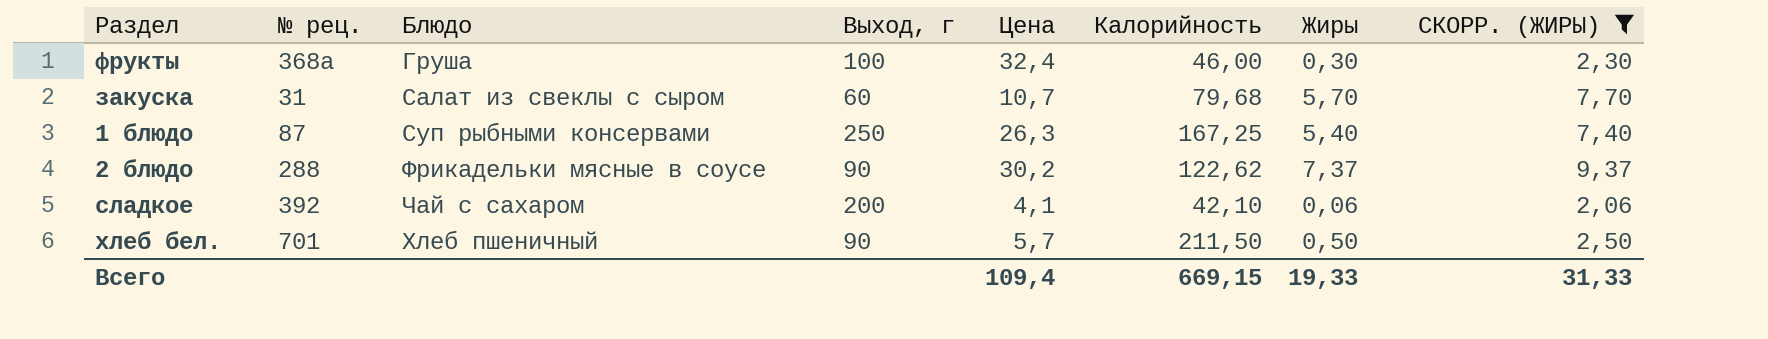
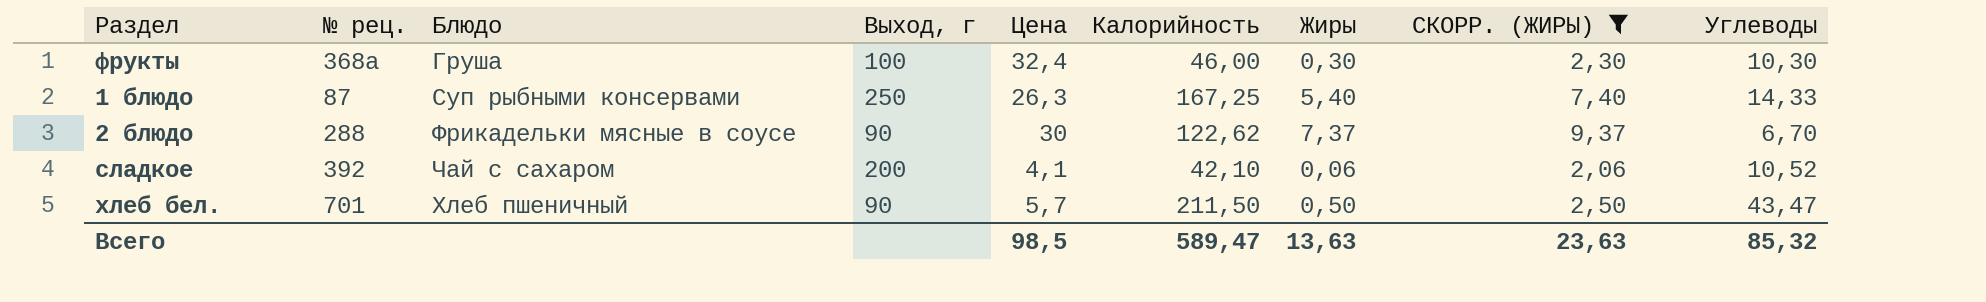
column Углеводы | position: none -> 9
row закуска: 31 | Салат из свеклы с сыром | 60 | 10,7 | 79,68 | 5,70 | 7,70 -> none
2 блюдо | Цена: 30,2 -> 30
Всего | Цена: 109,4 -> 98,5
Всего | Калорийность: 669,15 -> 589,47
Всего | Жиры: 19,33 -> 13,63
Всего | СКОРР. (ЖИРЫ): 31,33 -> 23,63

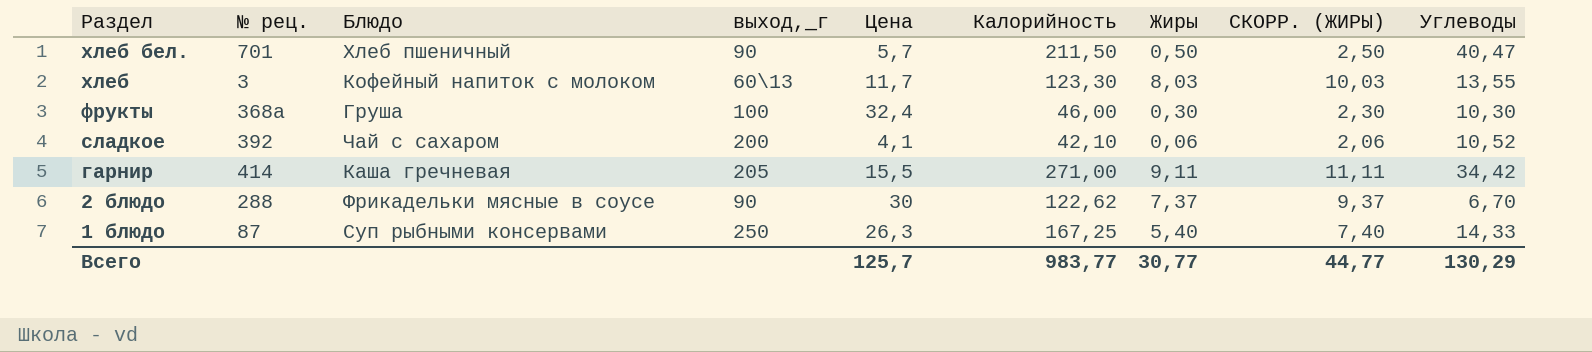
filter: СКОРР. (ЖИРЫ) <= 9,37 -> none
row order: none -> Раздел descending
column name: Выход, г -> выход,_г
хлеб бел. | Углеводы: 43,47 -> 40,47
Всего | Цена: 98,5 -> 125,7
Всего | Калорийность: 589,47 -> 983,77
Всего | Жиры: 13,63 -> 30,77
Всего | СКОРР. (ЖИРЫ): 23,63 -> 44,77
Всего | Углеводы: 85,32 -> 130,29

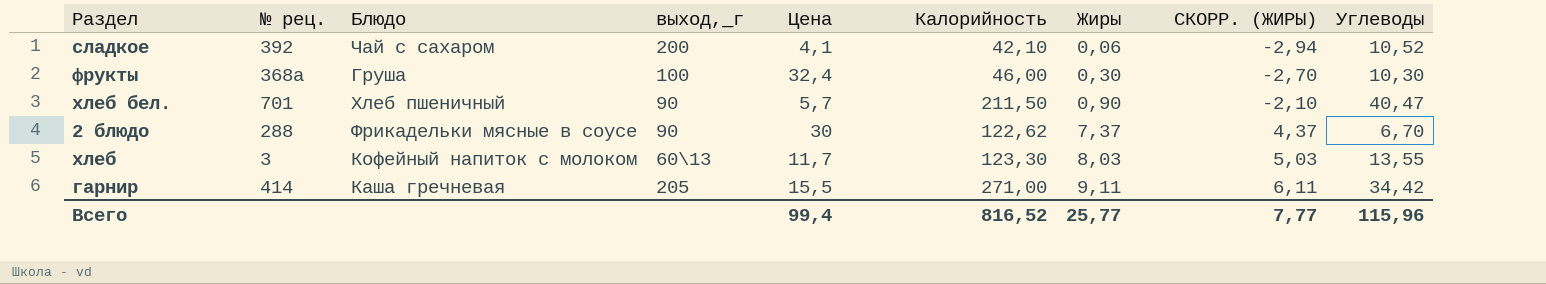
row order: Раздел descending -> Жиры ascending
column СКОРР. (ЖИРЫ) | formula: [Жиры] + 2 -> [Жиры] - 3
row 1 блюдо: 87 | Суп рыбными консервами | 250 | 26,3 | 167,25 | 5,40 | 7,40 | 14,33 -> none
хлеб бел. | Жиры: 0,50 -> 0,90
Всего | Цена: 125,7 -> 99,4
Всего | Калорийность: 983,77 -> 816,52
Всего | Жиры: 30,77 -> 25,77
Всего | СКОРР. (ЖИРЫ): 44,77 -> 7,77
Всего | Углеводы: 130,29 -> 115,96

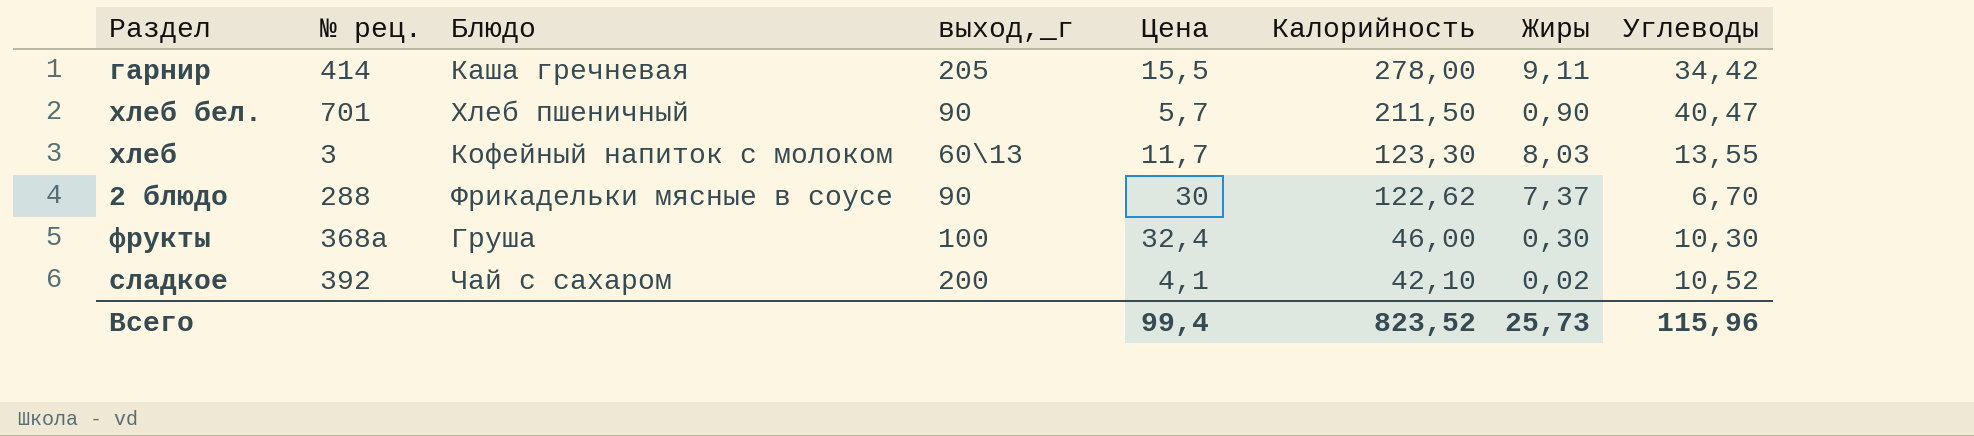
row order: Жиры ascending -> Калорийность descending
column СКОРР. (ЖИРЫ) | formula: [Жиры] - 3 -> none
гарнир | Калорийность: 271,00 -> 278,00
сладкое | Жиры: 0,06 -> 0,02
Всего | Калорийность: 816,52 -> 823,52
Всего | Жиры: 25,77 -> 25,73

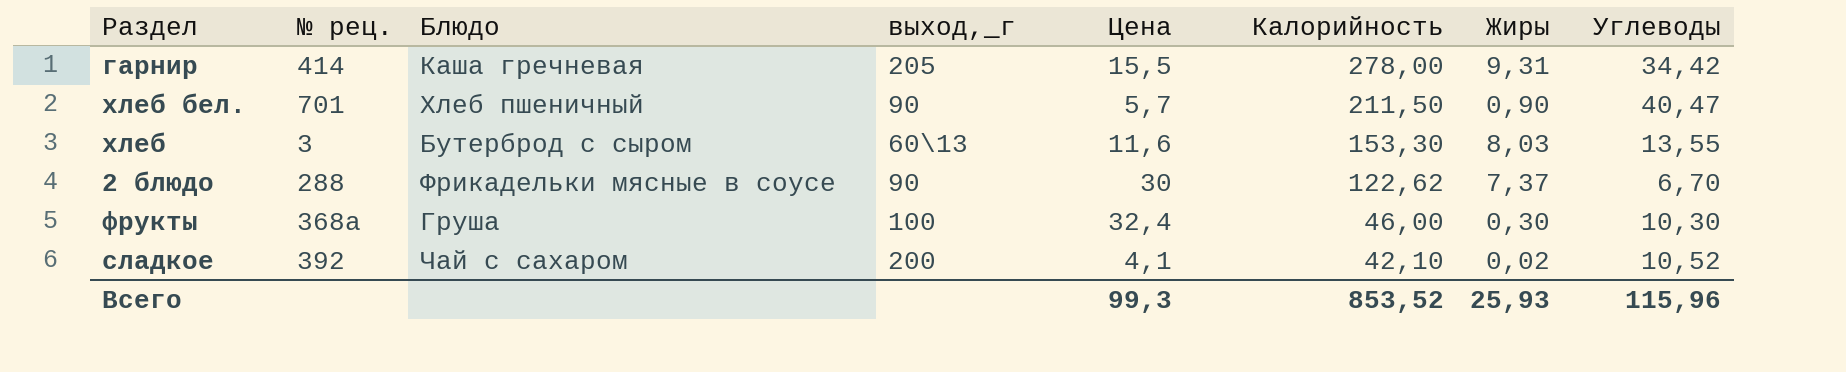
гарнир | Жиры: 9,11 -> 9,31
хлеб | Блюдо: Кофейный напиток с молоком -> Бутерброд с сыром
хлеб | Цена: 11,7 -> 11,6
хлеб | Калорийность: 123,30 -> 153,30
Всего | Цена: 99,4 -> 99,3
Всего | Калорийность: 823,52 -> 853,52
Всего | Жиры: 25,73 -> 25,93

